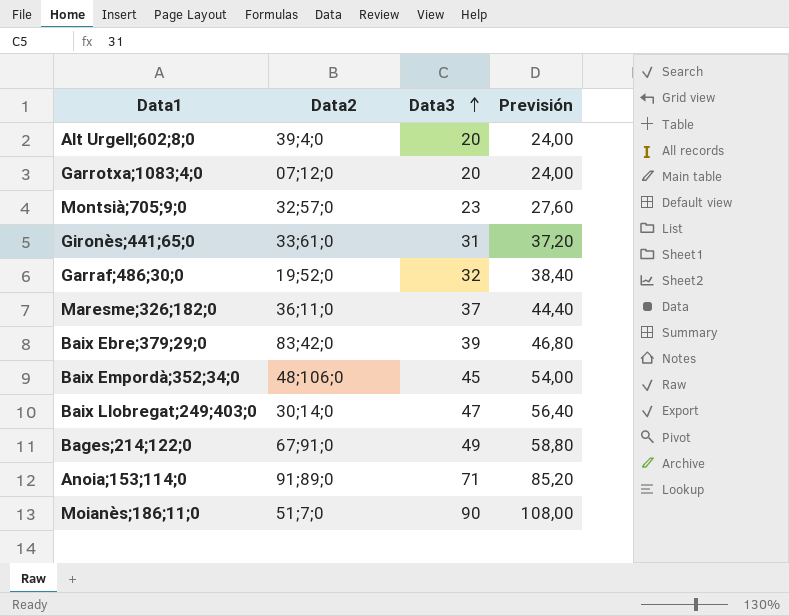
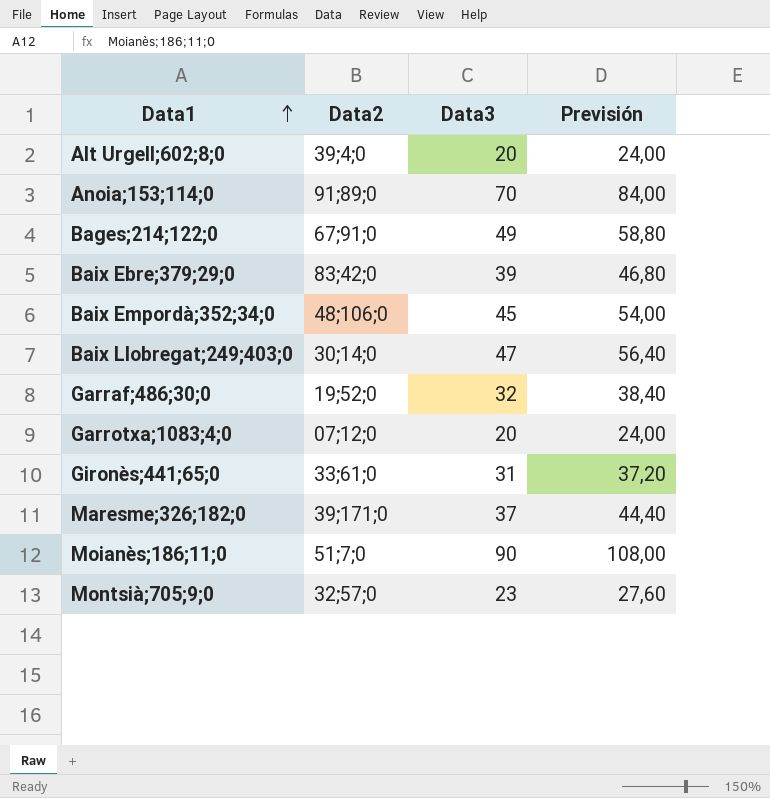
row order: Data3 ascending -> Data1 ascending
Anoia;153;114;0 | Data3: 71 -> 70
Anoia;153;114;0 | Previsión: 85,20 -> 84,00
Maresme;326;182;0 | Data2: 36;11;0 -> 39;171;0

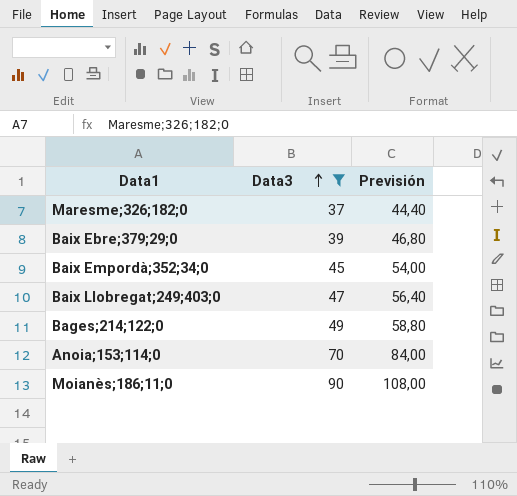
filter: none -> Data3 >= 37
row order: Data1 ascending -> Data3 ascending
column Data2 | position: 2 -> none

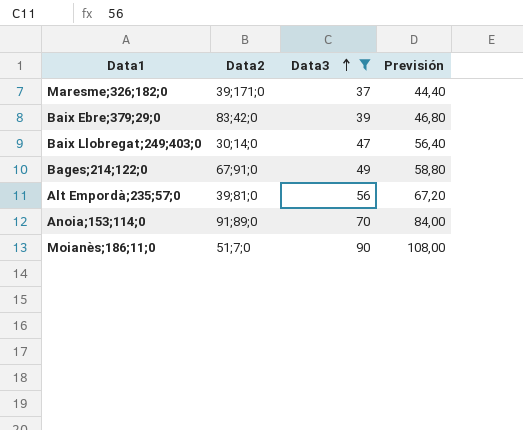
column Data2 | position: none -> 2
row Baix Empordà;352;34;0: 45 | 54,00 -> none
row Alt Empordà;235;57;0: none -> 39;81;0 | 56 | 67,20

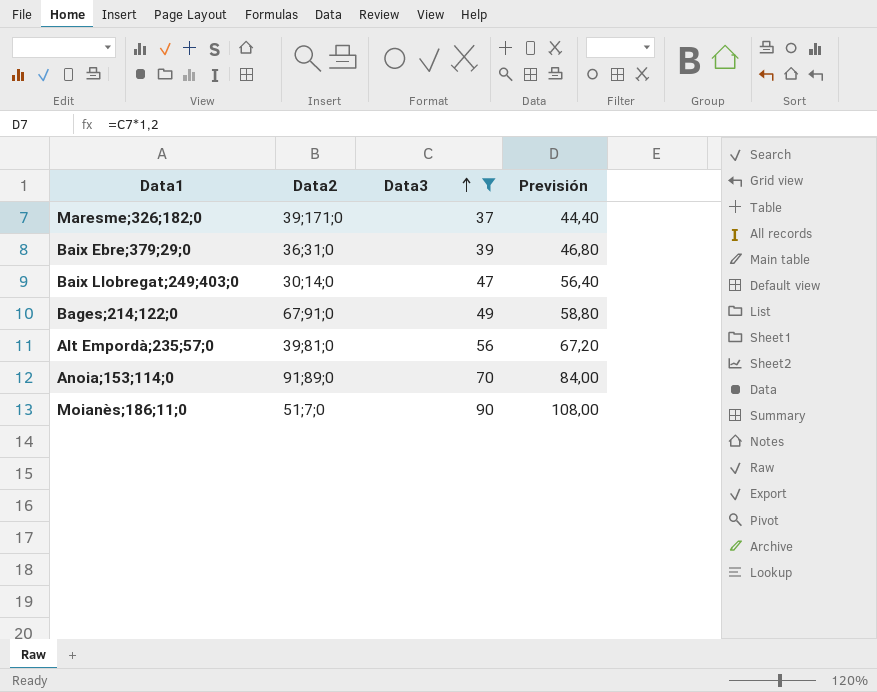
Baix Ebre;379;29;0 | Data2: 83;42;0 -> 36;31;0

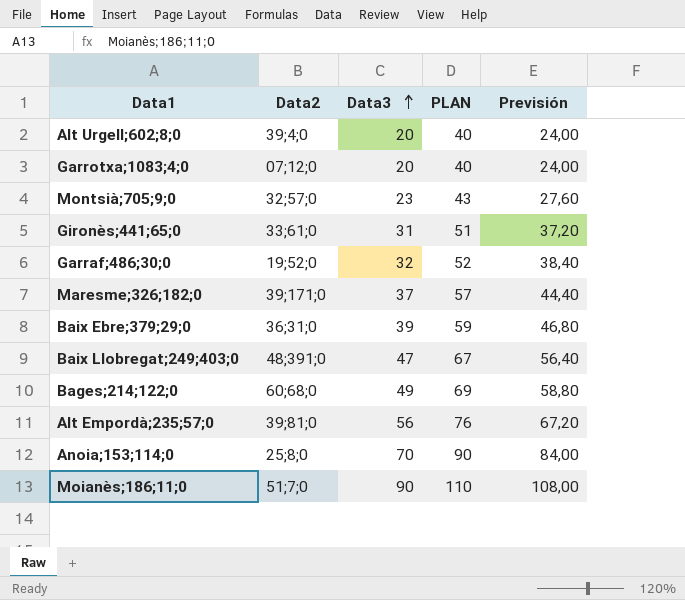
filter: Data3 >= 37 -> none
column PLAN | formula: none -> [Data3] + 20
Baix Llobregat;249;403;0 | Data2: 30;14;0 -> 48;391;0
Bages;214;122;0 | Data2: 67;91;0 -> 60;68;0
Anoia;153;114;0 | Data2: 91;89;0 -> 25;8;0

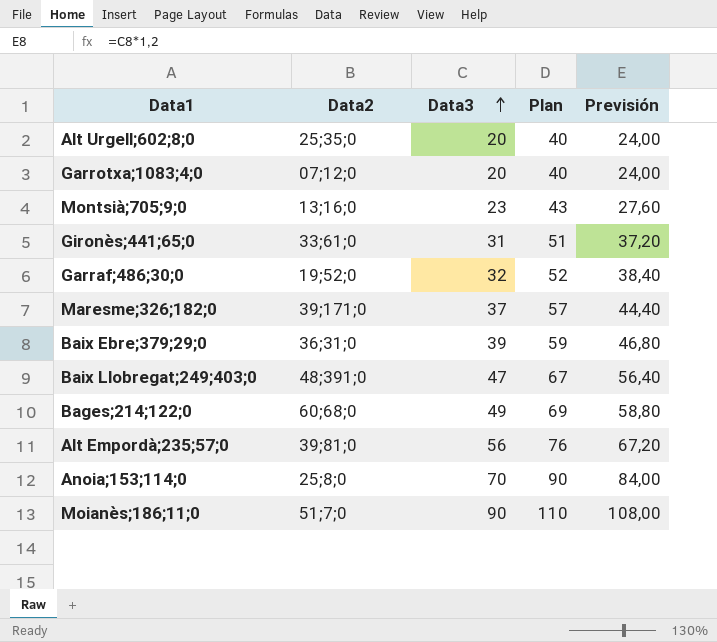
column name: PLAN -> Plan
Alt Urgell;602;8;0 | Data2: 39;4;0 -> 25;35;0
Montsià;705;9;0 | Data2: 32;57;0 -> 13;16;0

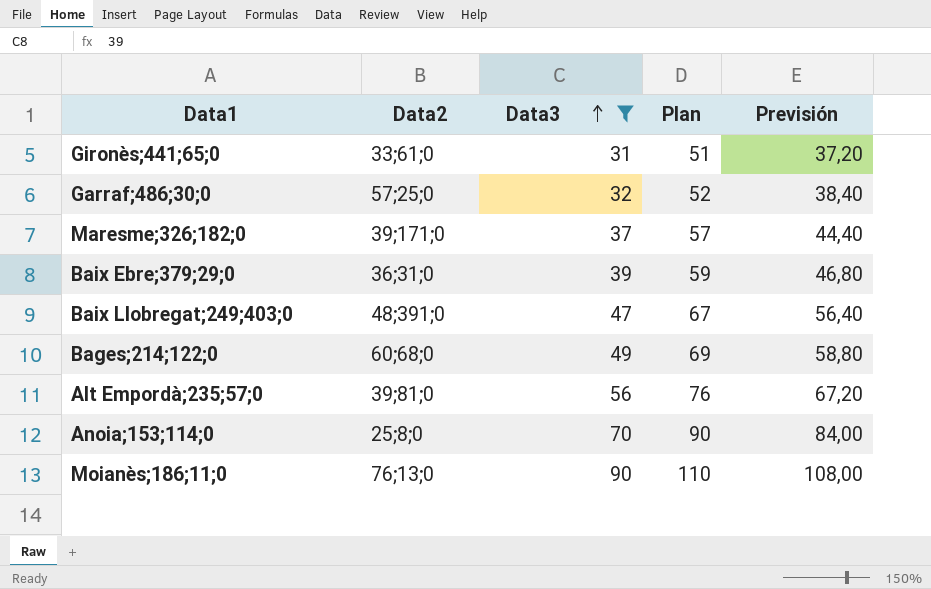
filter: none -> Data3 >= 31
Garraf;486;30;0 | Data2: 19;52;0 -> 57;25;0
Moianès;186;11;0 | Data2: 51;7;0 -> 76;13;0

